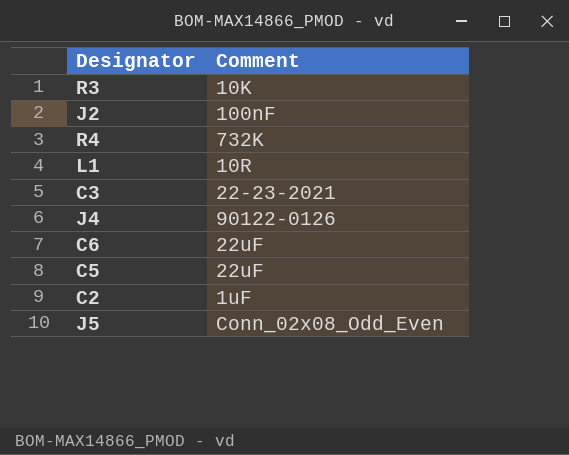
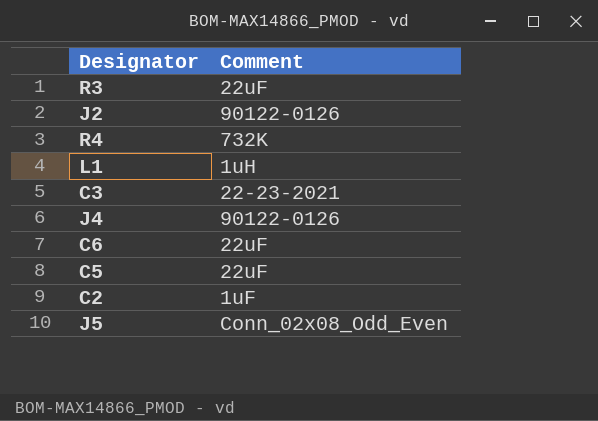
R3 | Comment: 10K -> 22uF
J2 | Comment: 100nF -> 90122-0126
L1 | Comment: 10R -> 1uH

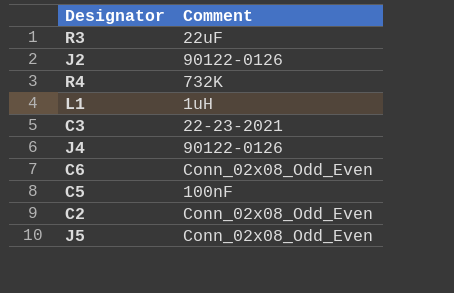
C6 | Comment: 22uF -> Conn_02x08_Odd_Even
C5 | Comment: 22uF -> 100nF
C2 | Comment: 1uF -> Conn_02x08_Odd_Even

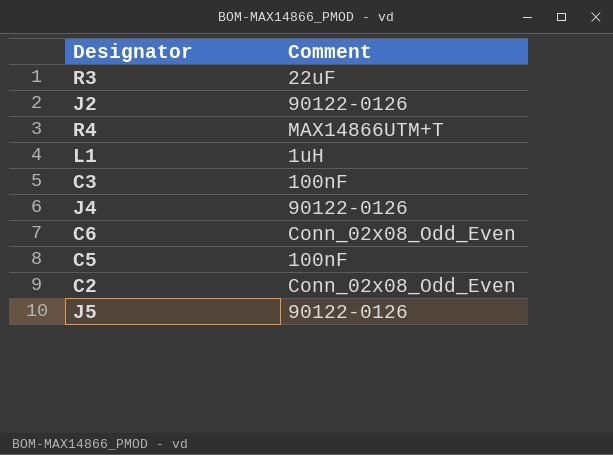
R4 | Comment: 732K -> MAX14866UTM+T
C3 | Comment: 22-23-2021 -> 100nF
J5 | Comment: Conn_02x08_Odd_Even -> 90122-0126

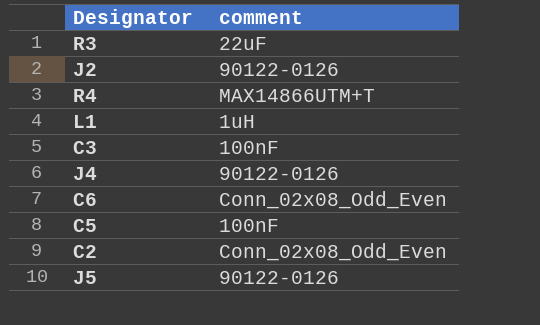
column name: Comment -> comment

